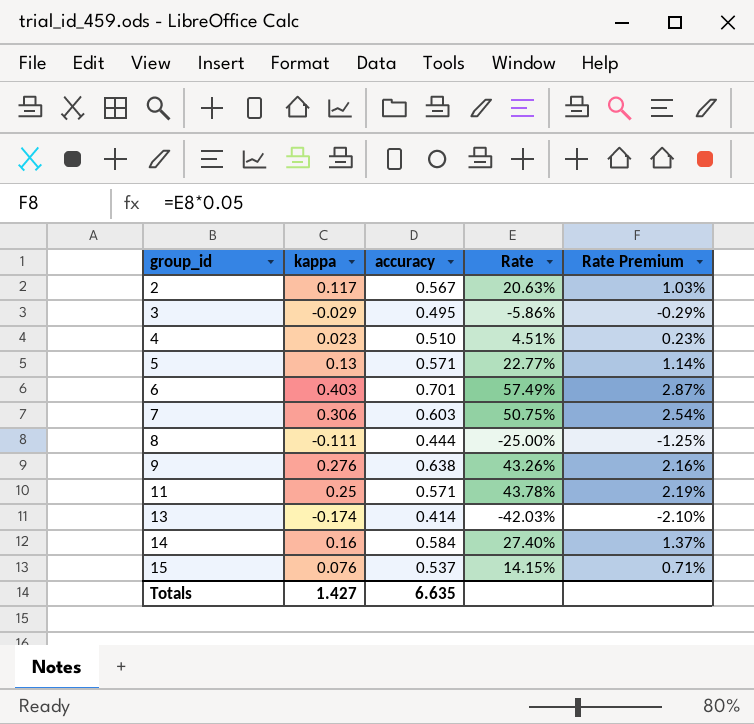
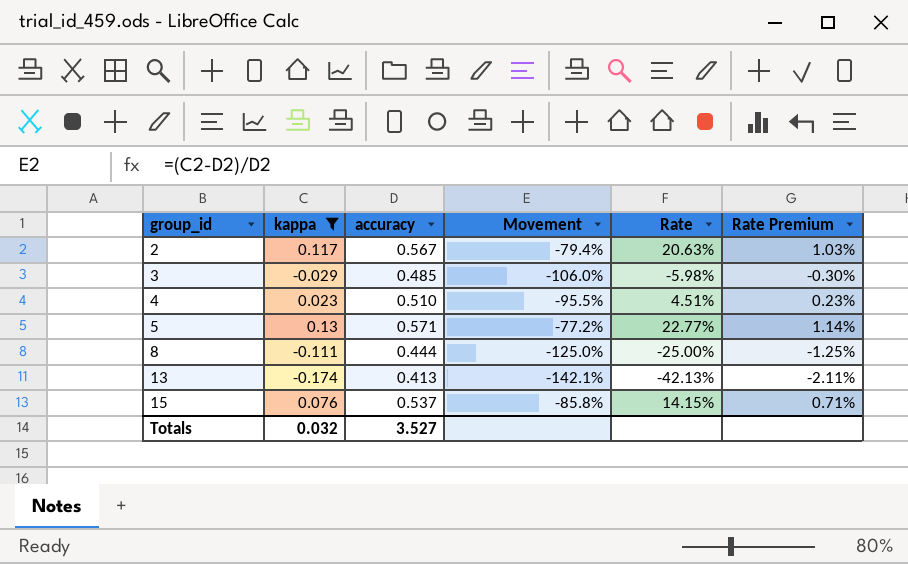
filter: none -> kappa <= 0.13
column Movement | formula: none -> ([kappa] - [accuracy]) / [accuracy]
3 | accuracy: 0.495 -> 0.485
3 | Rate: -5.86% -> -5.98%
3 | Rate Premium: -0.29% -> -0.30%
13 | accuracy: 0.414 -> 0.413
13 | Rate: -42.03% -> -42.13%
13 | Rate Premium: -2.10% -> -2.11%
Totals | kappa: 1.427 -> 0.032
Totals | accuracy: 6.635 -> 3.527

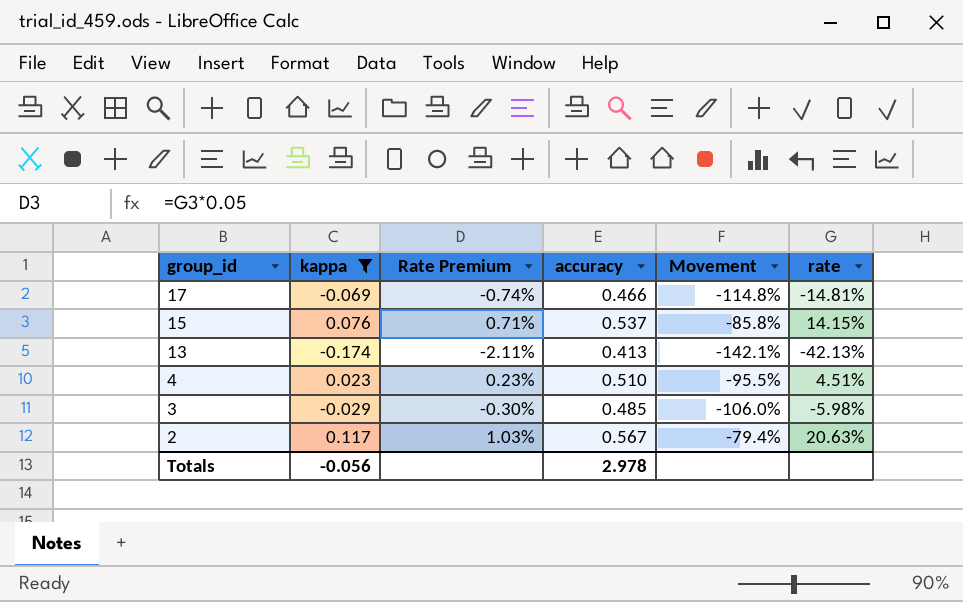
row order: group_id ascending -> group_id descending
column Rate Premium | position: 6 -> 3
column name: Rate -> rate
row 5: 0.13 | 0.571 | -77.2% | 22.77% | 1.14% -> none
row 8: -0.111 | 0.444 | -125.0% | -25.00% | -1.25% -> none
row 17: none -> -0.069 | -0.74% | 0.466 | -114.8% | -14.81%
Totals | kappa: 0.032 -> -0.056
Totals | accuracy: 3.527 -> 2.978

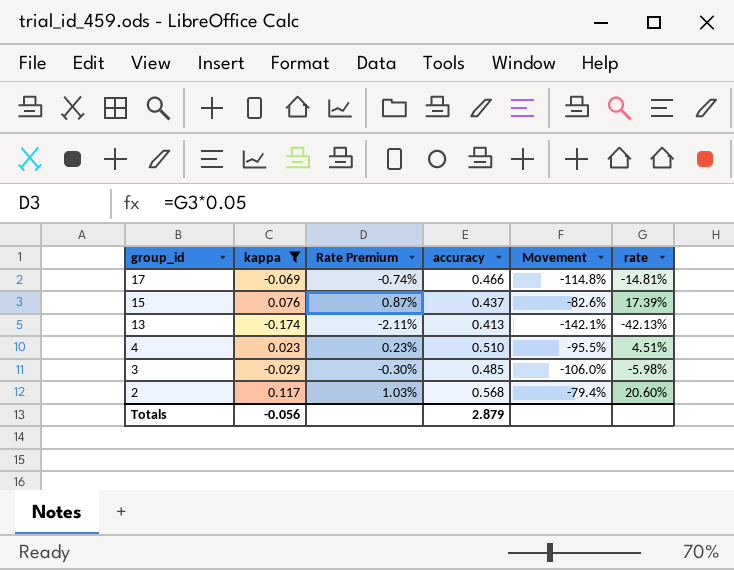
15 | Rate Premium: 0.71% -> 0.87%
15 | accuracy: 0.537 -> 0.437
15 | Movement: -85.8% -> -82.6%
15 | rate: 14.15% -> 17.39%
2 | accuracy: 0.567 -> 0.568
2 | rate: 20.63% -> 20.60%
Totals | accuracy: 2.978 -> 2.879

